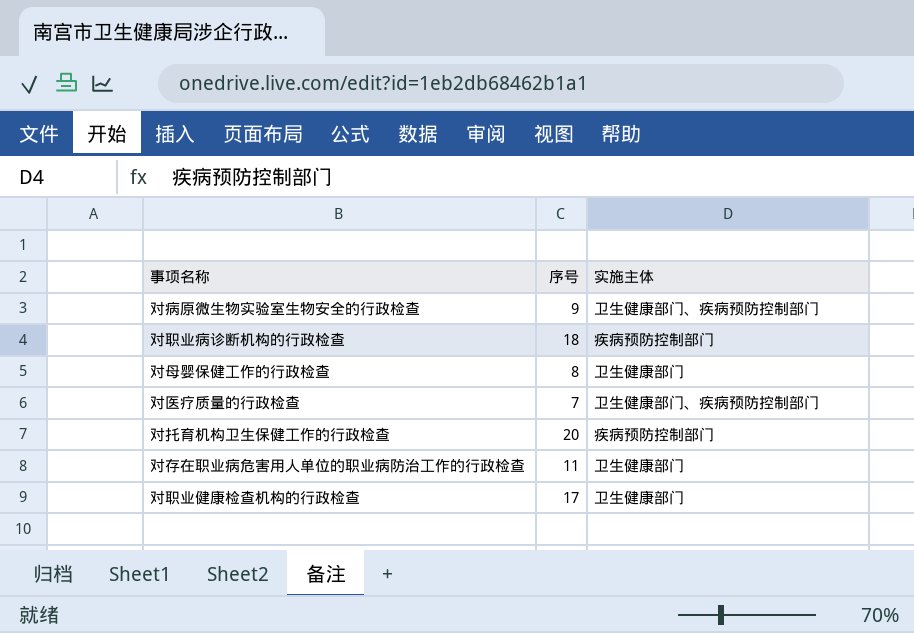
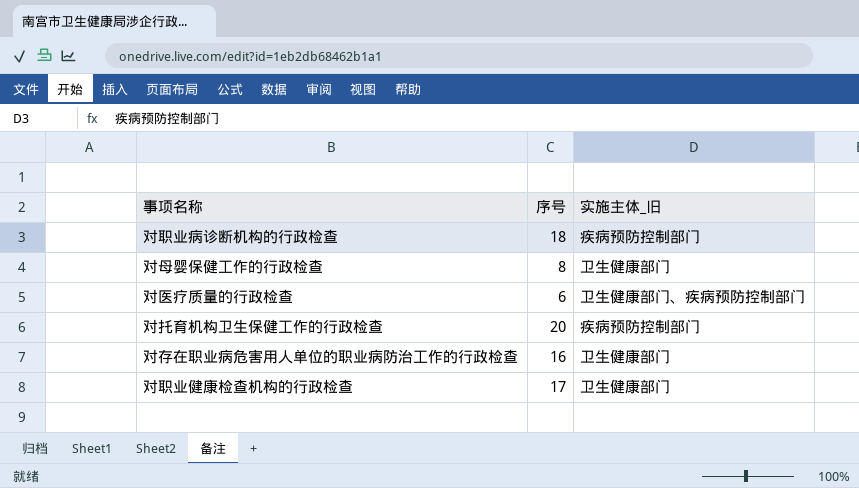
column name: 实施主体 -> 实施主体_旧
row 对病原微生物实验室生物安全的行政检查: 9 | 卫生健康部门、疾病预防控制部门 -> none
对医疗质量的行政检查 | 序号: 7 -> 6
对存在职业病危害用人单位的职业病防治工作的行政检查 | 序号: 11 -> 16

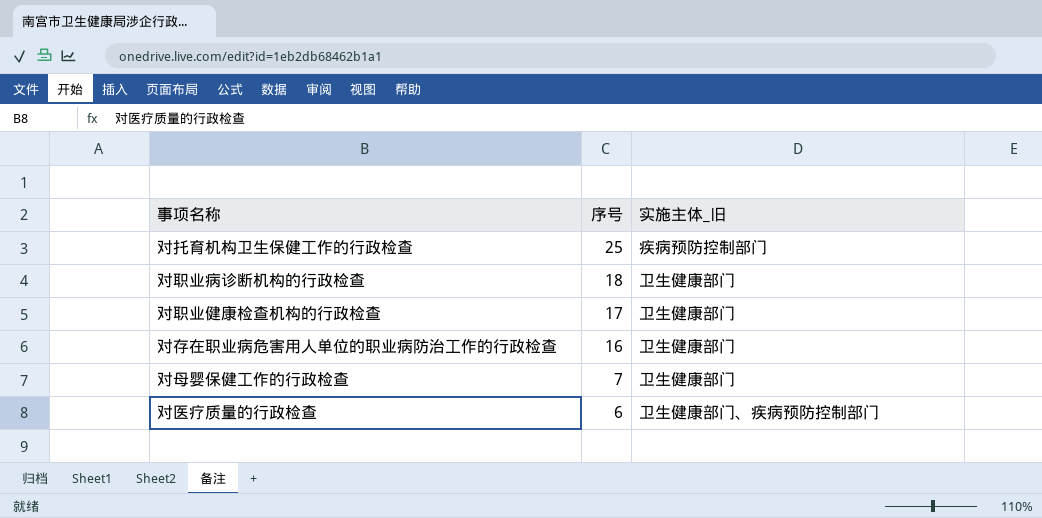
row order: none -> 序号 descending
对托育机构卫生保健工作的行政检查 | 序号: 20 -> 25
对职业病诊断机构的行政检查 | 实施主体_旧: 疾病预防控制部门 -> 卫生健康部门
对母婴保健工作的行政检查 | 序号: 8 -> 7

